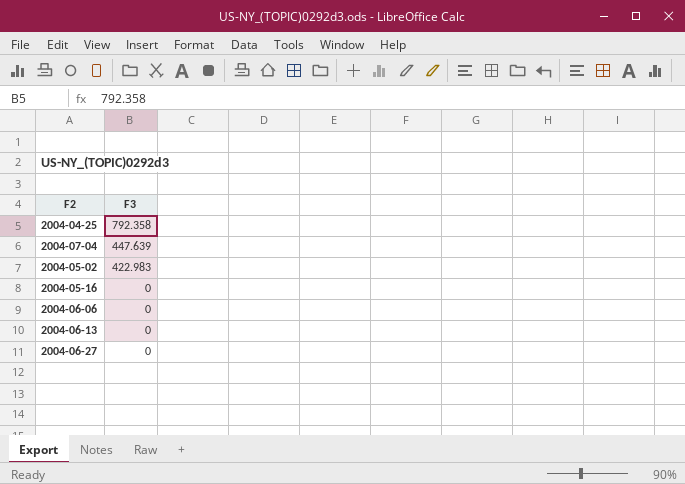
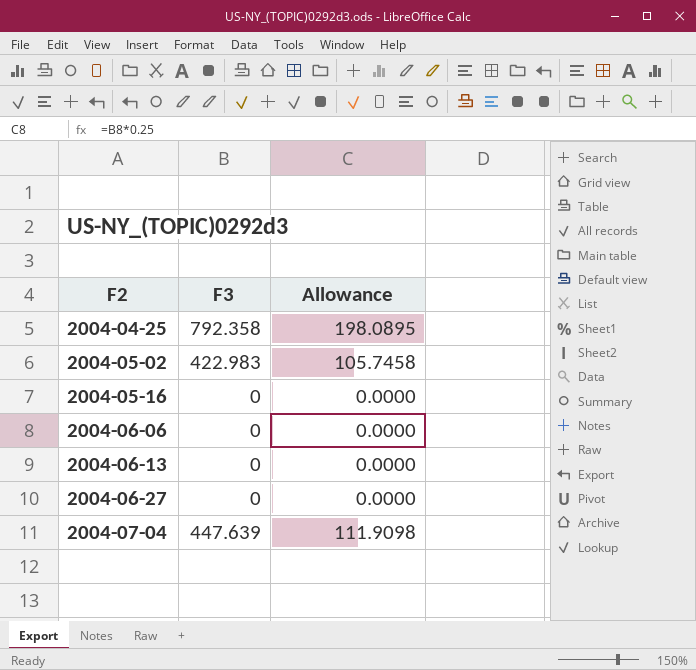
row order: F3 descending -> F2 ascending
column Allowance | formula: none -> [F3] * 0.25

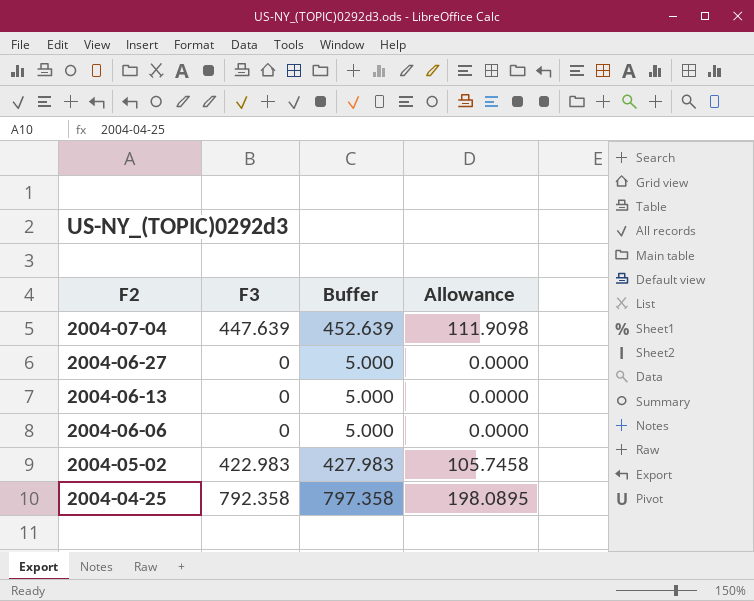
row order: F2 ascending -> F2 descending
column Buffer | formula: none -> [F3] + 5
row 2004-05-16: 0 | 0.0000 -> none

